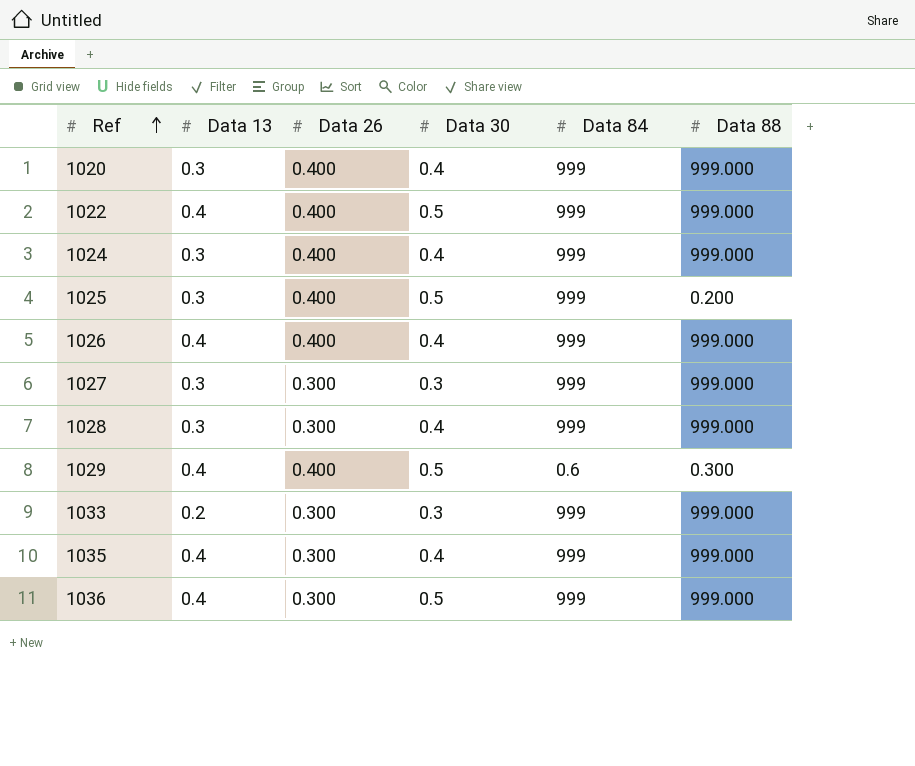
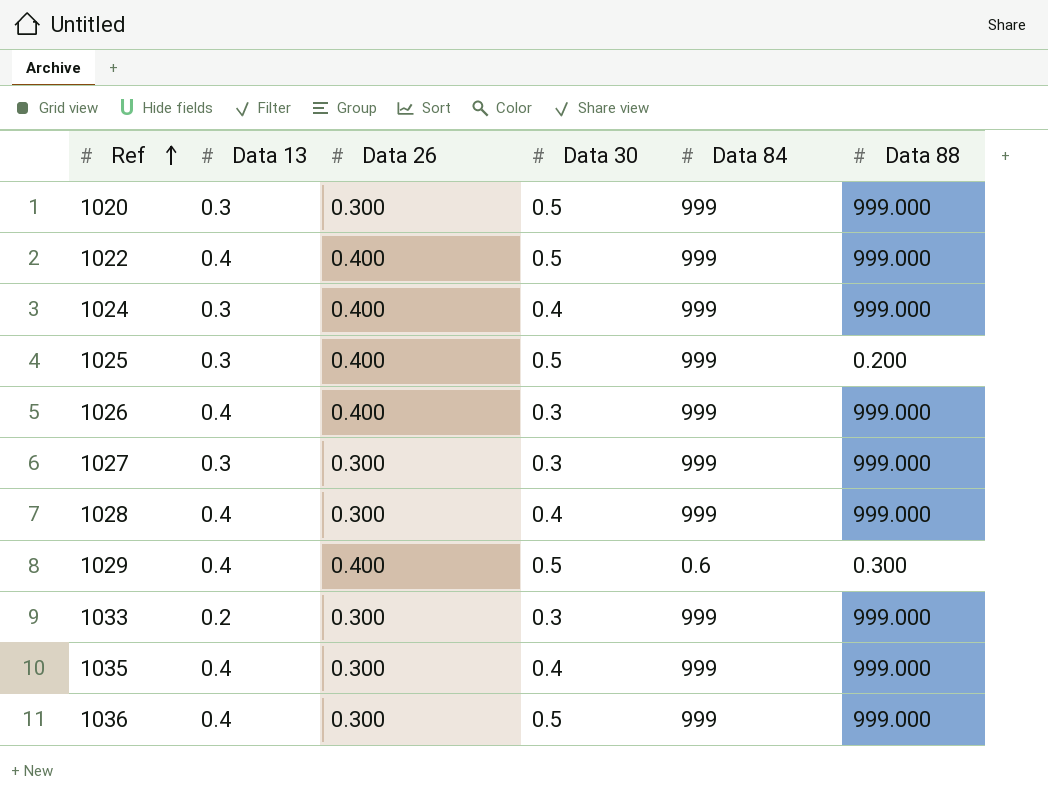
1020 | Data 26: 0.400 -> 0.300
1020 | Data 30: 0.4 -> 0.5
1026 | Data 30: 0.4 -> 0.3
1028 | Data 13: 0.3 -> 0.4

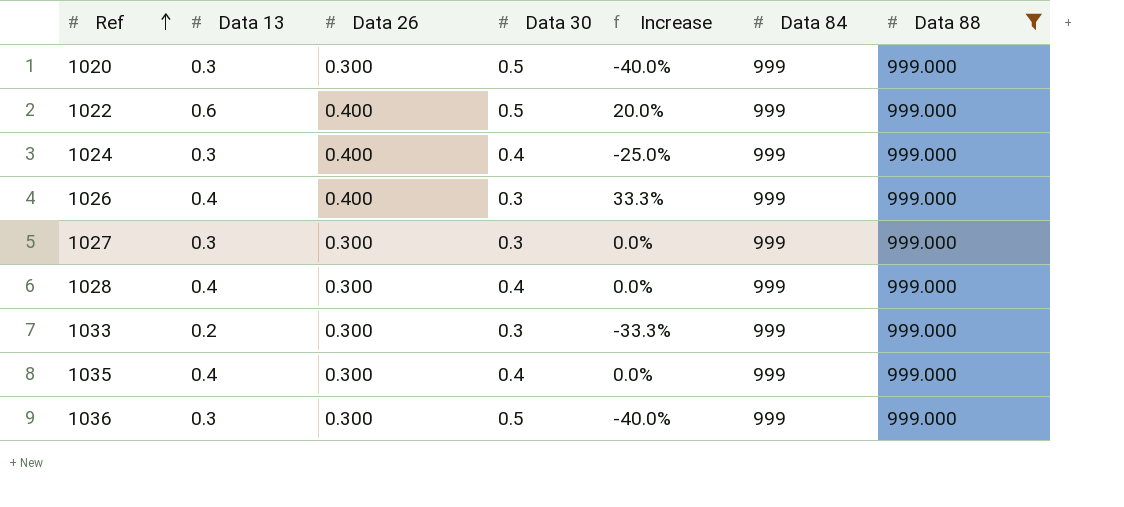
filter: none -> Data 88 = 999.000
column Increase | formula: none -> ([Data 13] - [Data 30]) / [Data 30]
1022 | Data 13: 0.4 -> 0.6
1036 | Data 13: 0.4 -> 0.3

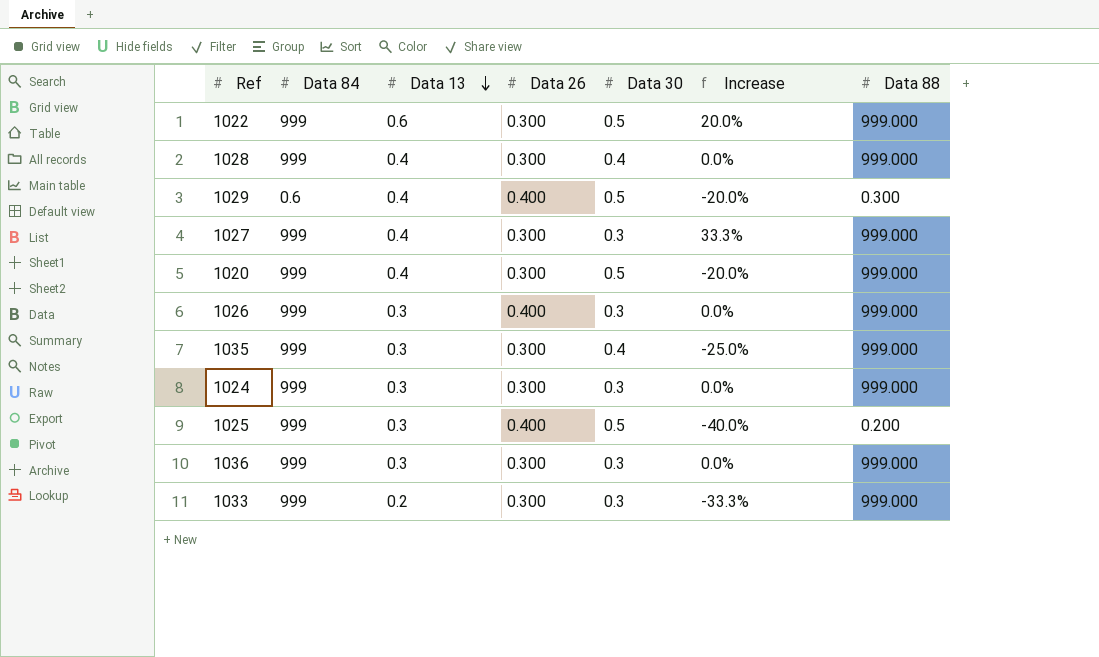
filter: Data 88 = 999.000 -> none
row order: Ref ascending -> Data 13 descending
column Data 84 | position: 6 -> 2
1022 | Data 26: 0.400 -> 0.300
1027 | Data 13: 0.3 -> 0.4
1027 | Increase: 0.0% -> 33.3%
1020 | Data 13: 0.3 -> 0.4
1020 | Increase: -40.0% -> -20.0%
1026 | Data 13: 0.4 -> 0.3
1026 | Increase: 33.3% -> 0.0%
1035 | Data 13: 0.4 -> 0.3
1035 | Increase: 0.0% -> -25.0%
1024 | Data 26: 0.400 -> 0.300
1024 | Data 30: 0.4 -> 0.3
1024 | Increase: -25.0% -> 0.0%
1036 | Data 30: 0.5 -> 0.3
1036 | Increase: -40.0% -> 0.0%

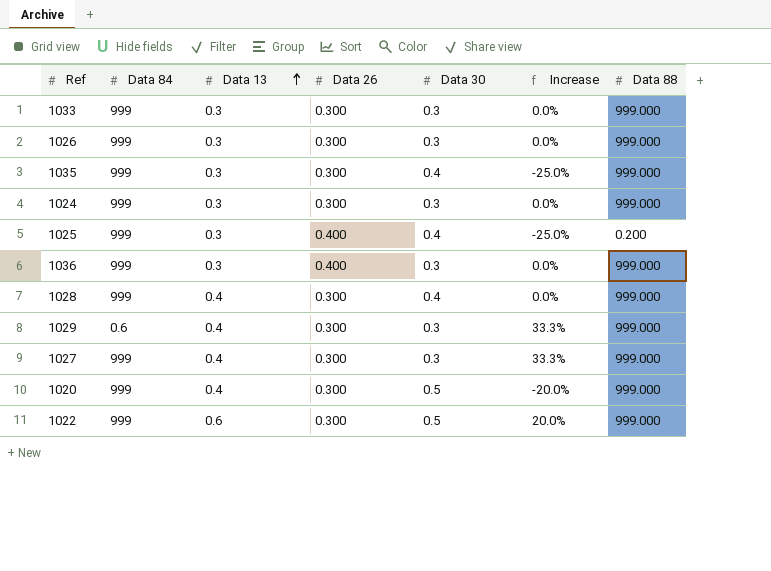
row order: Data 13 descending -> Data 13 ascending
1033 | Data 13: 0.2 -> 0.3
1033 | Increase: -33.3% -> 0.0%
1026 | Data 26: 0.400 -> 0.300
1025 | Data 30: 0.5 -> 0.4
1025 | Increase: -40.0% -> -25.0%
1036 | Data 26: 0.300 -> 0.400
1029 | Data 26: 0.400 -> 0.300
1029 | Data 30: 0.5 -> 0.3
1029 | Increase: -20.0% -> 33.3%
1029 | Data 88: 0.300 -> 999.000

